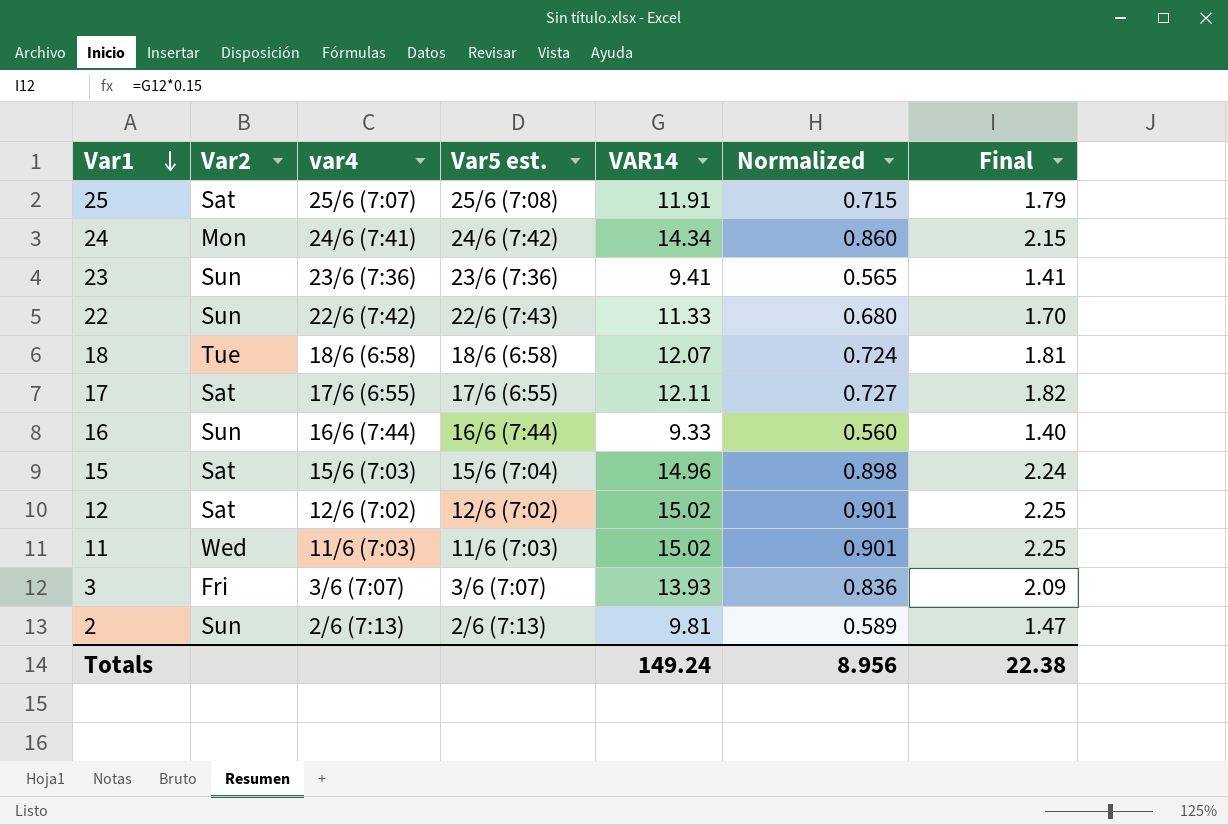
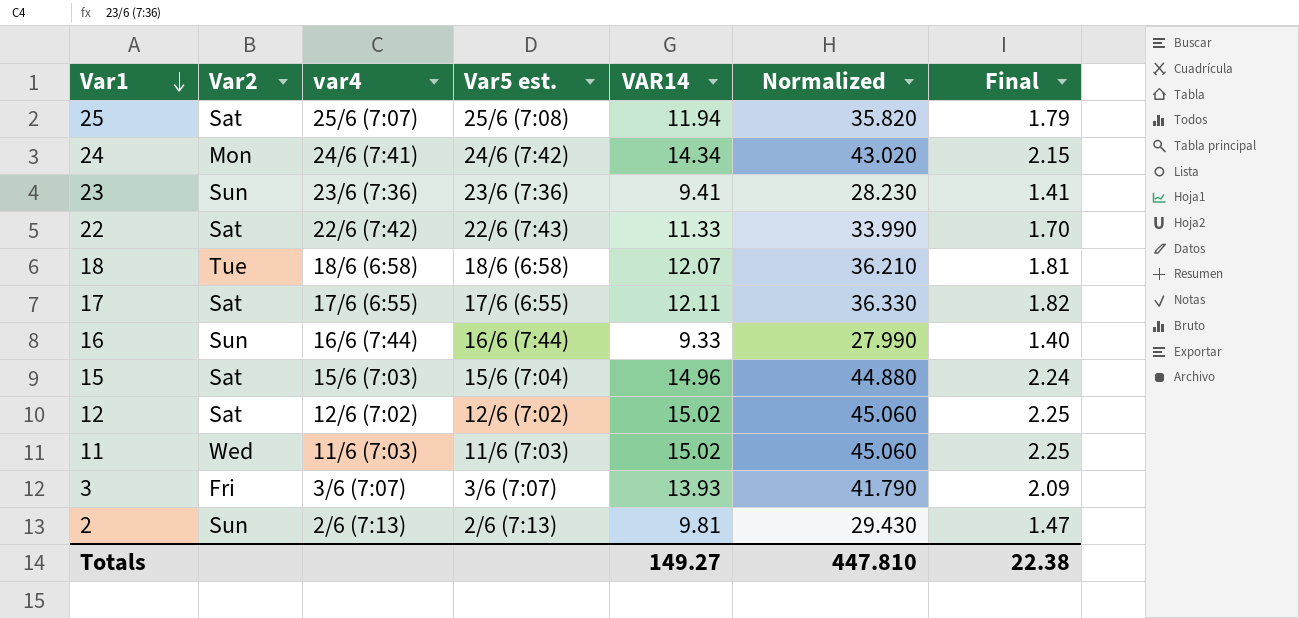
column Normalized | formula: [VAR14] * 0.06 -> [VAR14] * 3
25 | VAR14: 11.91 -> 11.94
22 | Var2: Sun -> Sat
Totals | VAR14: 149.24 -> 149.27
Totals | Normalized: 8.956 -> 447.810

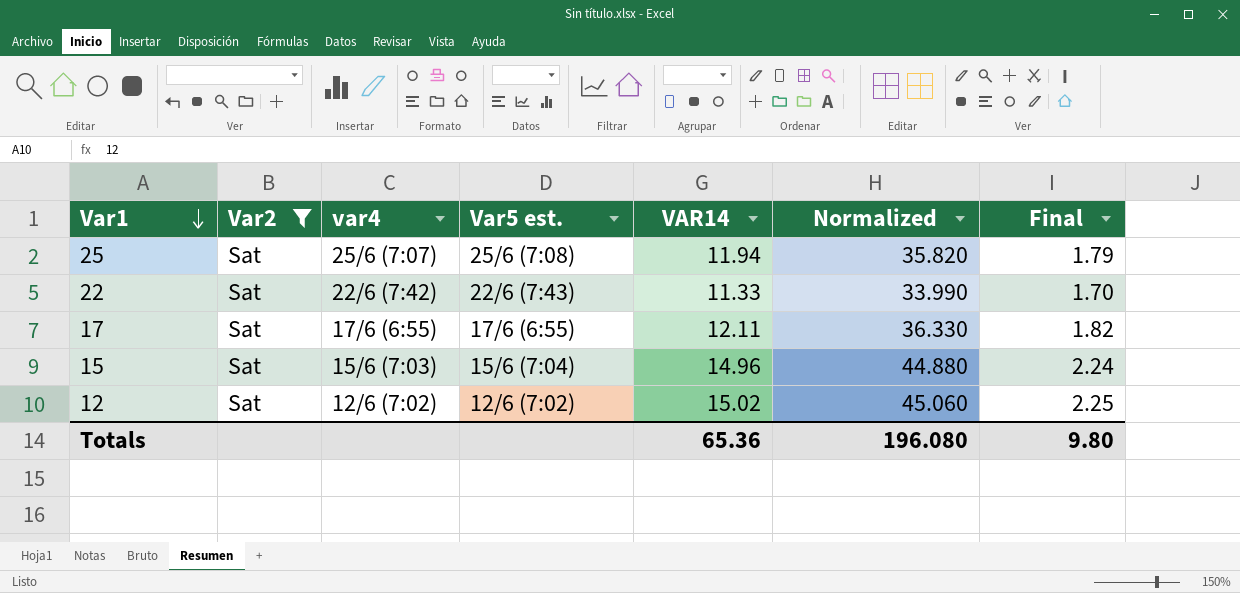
filter: none -> Var2 = Sat
Totals | VAR14: 149.27 -> 65.36
Totals | Normalized: 447.810 -> 196.080
Totals | Final: 22.38 -> 9.80

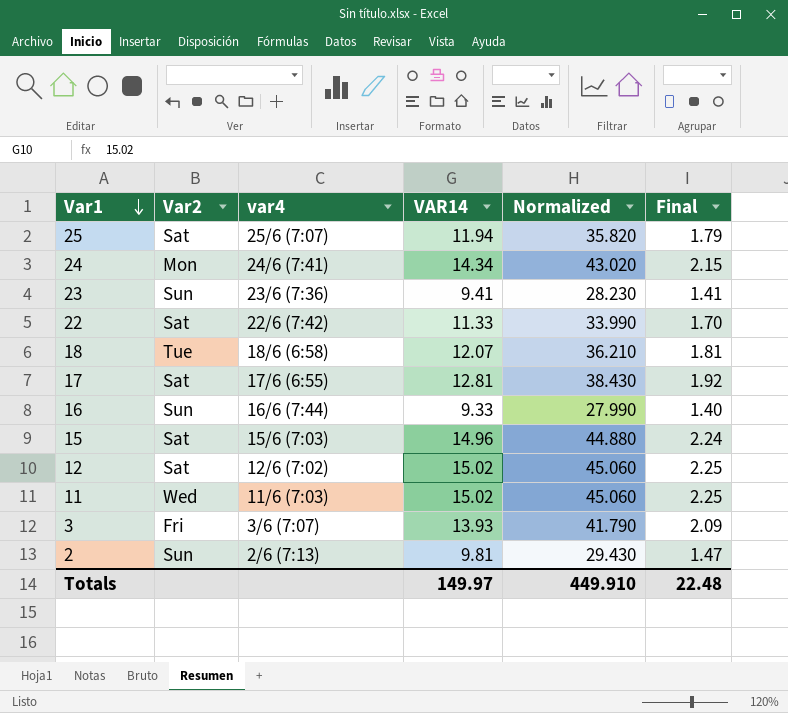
filter: Var2 = Sat -> none
column Var5 est. | position: 4 -> none
17 | VAR14: 12.11 -> 12.81
17 | Normalized: 36.330 -> 38.430
17 | Final: 1.82 -> 1.92
Totals | VAR14: 65.36 -> 149.97
Totals | Normalized: 196.080 -> 449.910
Totals | Final: 9.80 -> 22.48

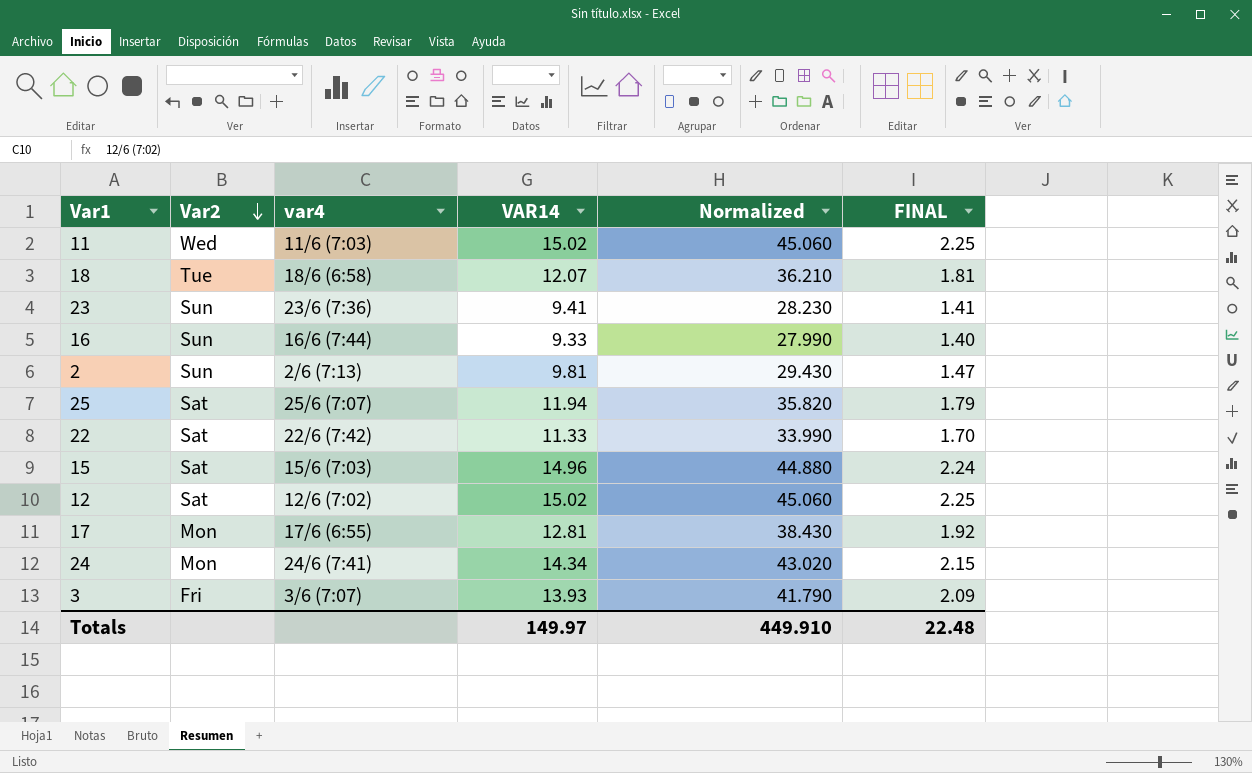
row order: Var1 descending -> Var2 descending
column name: Final -> FINAL
17 | Var2: Sat -> Mon

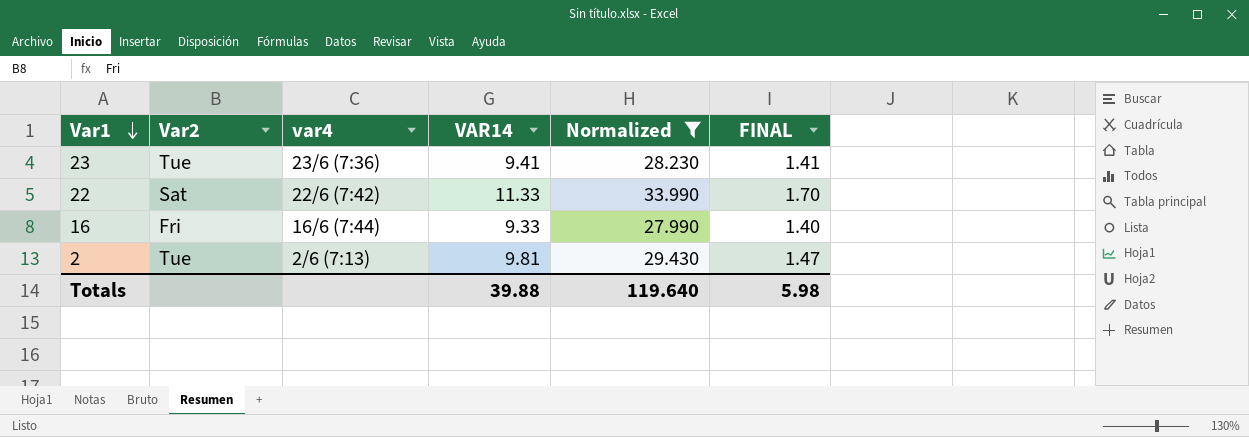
filter: none -> Normalized <= 33.990
row order: Var2 descending -> Var1 descending
23 | Var2: Sun -> Tue
16 | Var2: Sun -> Fri
2 | Var2: Sun -> Tue
Totals | VAR14: 149.97 -> 39.88
Totals | Normalized: 449.910 -> 119.640
Totals | FINAL: 22.48 -> 5.98

